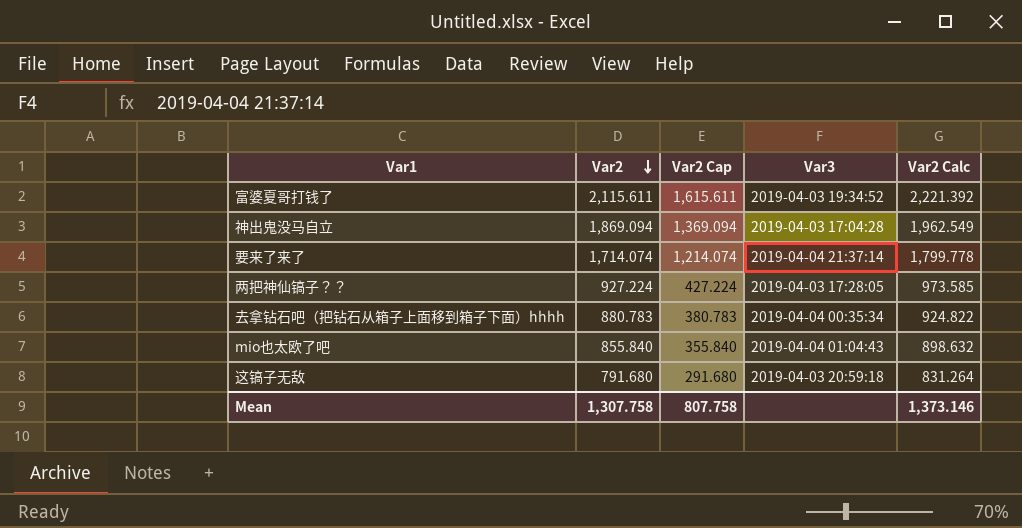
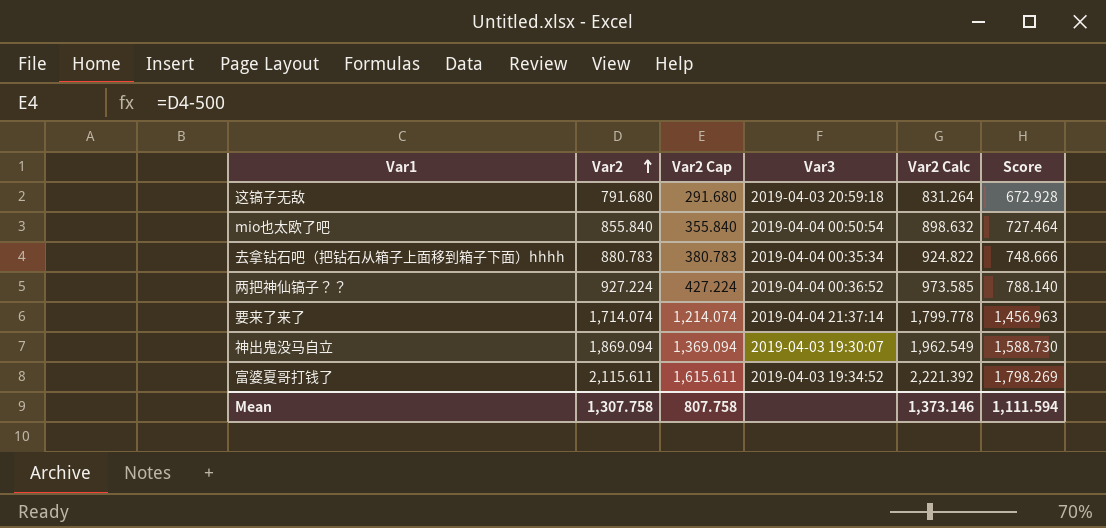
row order: Var2 descending -> Var2 ascending
column Score | formula: none -> [Var2] * 0.85
mio也太欧了吧 | Var3: 2019-04-04 01:04:43 -> 2019-04-04 00:50:54
两把神仙镐子？？ | Var3: 2019-04-03 17:28:05 -> 2019-04-04 00:36:52
神出鬼没马自立 | Var3: 2019-04-03 17:04:28 -> 2019-04-03 19:30:07

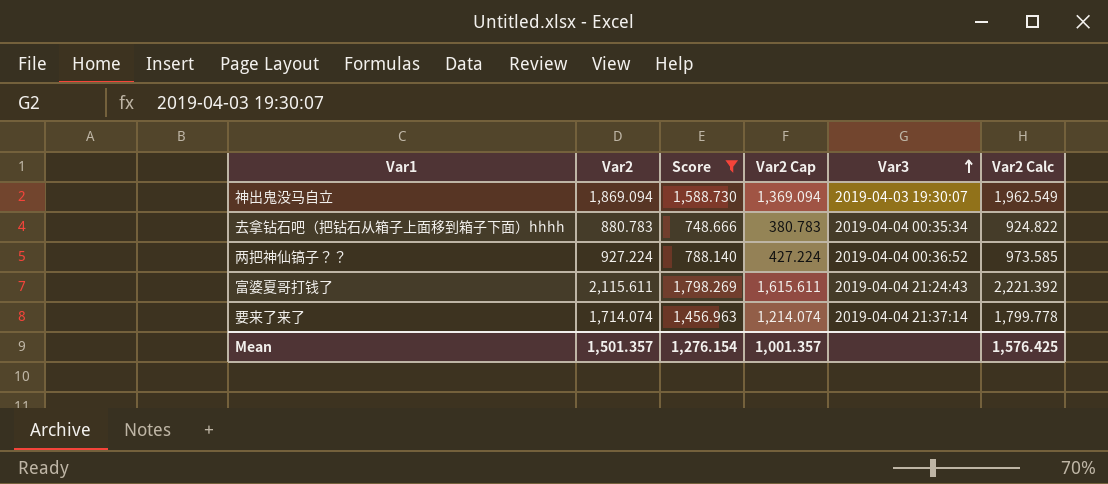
filter: none -> Score >= 748.666
row order: Var2 ascending -> Var3 ascending
column Score | position: 6 -> 3
富婆夏哥打钱了 | Var3: 2019-04-03 19:34:52 -> 2019-04-04 21:24:43
Mean | Var2: 1,307.758 -> 1,501.357
Mean | Score: 1,111.594 -> 1,276.154
Mean | Var2 Cap: 807.758 -> 1,001.357
Mean | Var2 Calc: 1,373.146 -> 1,576.425

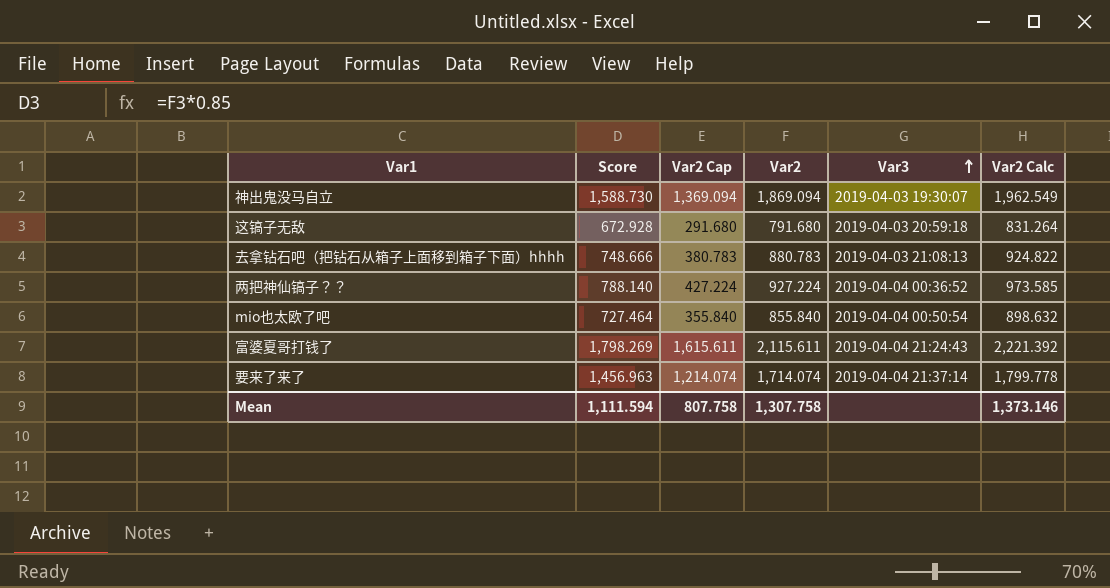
filter: Score >= 748.666 -> none
column Var2 | position: 2 -> 4
去拿钻石吧（把钻石从箱子上面移到箱子下面）hhhh | Var3: 2019-04-04 00:35:34 -> 2019-04-03 21:08:13
Mean | Score: 1,276.154 -> 1,111.594
Mean | Var2 Cap: 1,001.357 -> 807.758
Mean | Var2: 1,501.357 -> 1,307.758
Mean | Var2 Calc: 1,576.425 -> 1,373.146

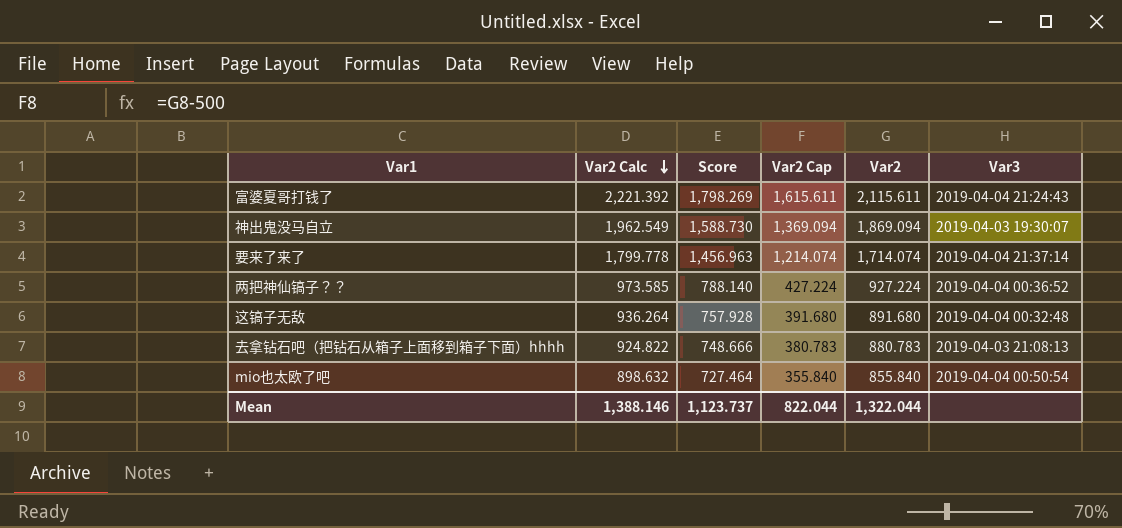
row order: Var3 ascending -> Var2 Calc descending
column Var2 Calc | position: 6 -> 2
这镐子无敌 | Var2 Calc: 831.264 -> 936.264
这镐子无敌 | Score: 672.928 -> 757.928
这镐子无敌 | Var2 Cap: 291.680 -> 391.680
这镐子无敌 | Var2: 791.680 -> 891.680
这镐子无敌 | Var3: 2019-04-03 20:59:18 -> 2019-04-04 00:32:48
Mean | Var2 Calc: 1,373.146 -> 1,388.146
Mean | Score: 1,111.594 -> 1,123.737
Mean | Var2 Cap: 807.758 -> 822.044
Mean | Var2: 1,307.758 -> 1,322.044

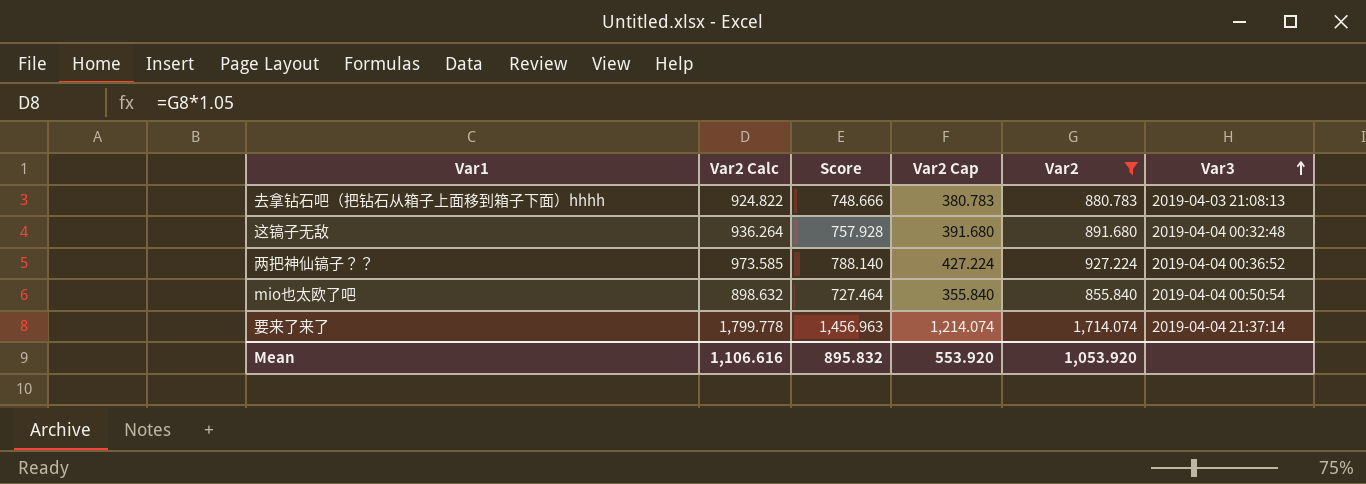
filter: none -> Var2 <= 1,714.074
row order: Var2 Calc descending -> Var3 ascending
Mean | Var2 Calc: 1,388.146 -> 1,106.616
Mean | Score: 1,123.737 -> 895.832
Mean | Var2 Cap: 822.044 -> 553.920
Mean | Var2: 1,322.044 -> 1,053.920

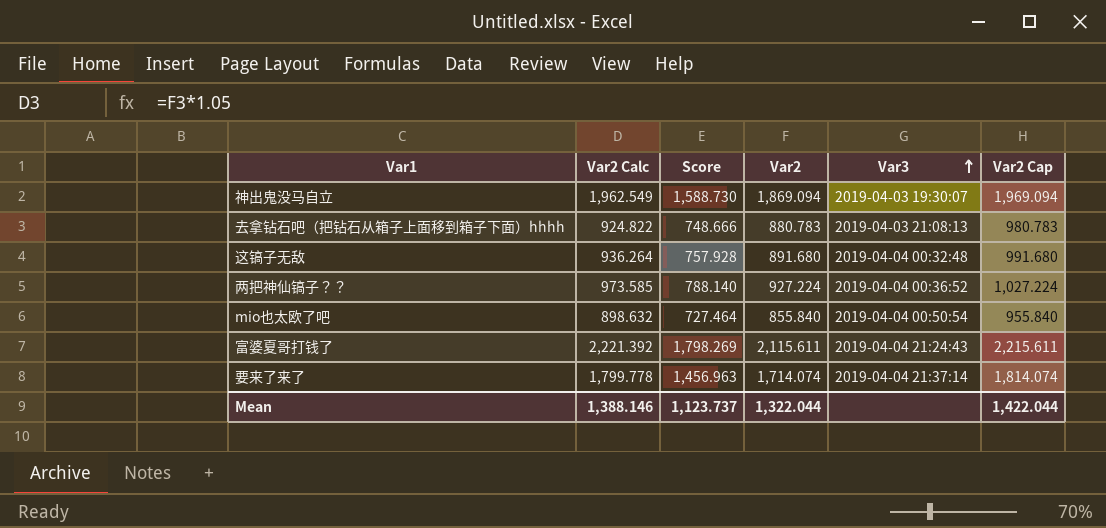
filter: Var2 <= 1,714.074 -> none
column Var2 Cap | formula: [Var2] - 500 -> [Var2] + 100
column Var2 Cap | position: 4 -> 6
Mean | Var2 Calc: 1,106.616 -> 1,388.146
Mean | Score: 895.832 -> 1,123.737
Mean | Var2: 1,053.920 -> 1,322.044
Mean | Var2 Cap: 553.920 -> 1,422.044

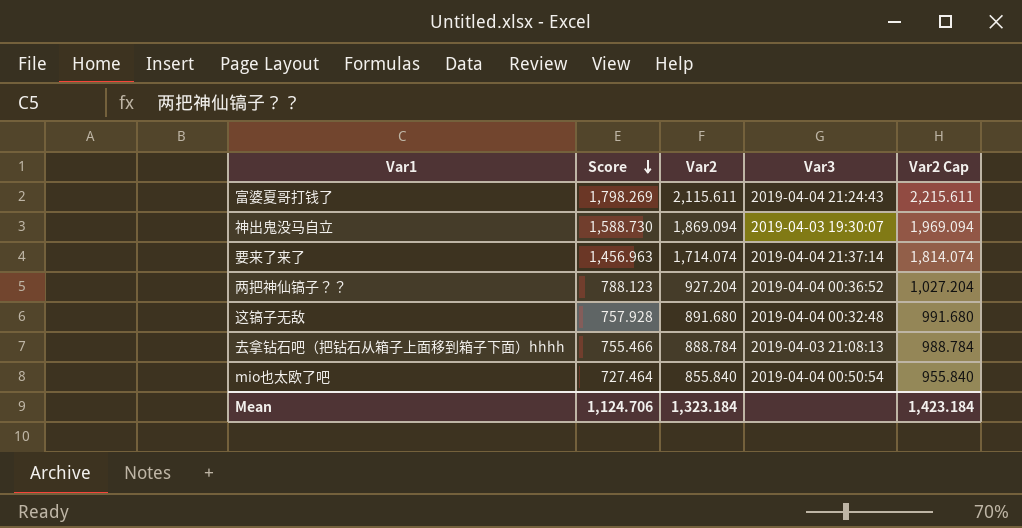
row order: Var3 ascending -> Score descending
column Var2 Calc | formula: [Var2] * 1.05 -> none
两把神仙镐子？？ | Score: 788.140 -> 788.123
两把神仙镐子？？ | Var2: 927.224 -> 927.204
两把神仙镐子？？ | Var2 Cap: 1,027.224 -> 1,027.204
去拿钻石吧（把钻石从箱子上面移到箱子下面）hhhh | Score: 748.666 -> 755.466
去拿钻石吧（把钻石从箱子上面移到箱子下面）hhhh | Var2: 880.783 -> 888.784
去拿钻石吧（把钻石从箱子上面移到箱子下面）hhhh | Var2 Cap: 980.783 -> 988.784
Mean | Score: 1,123.737 -> 1,124.706
Mean | Var2: 1,322.044 -> 1,323.184
Mean | Var2 Cap: 1,422.044 -> 1,423.184

